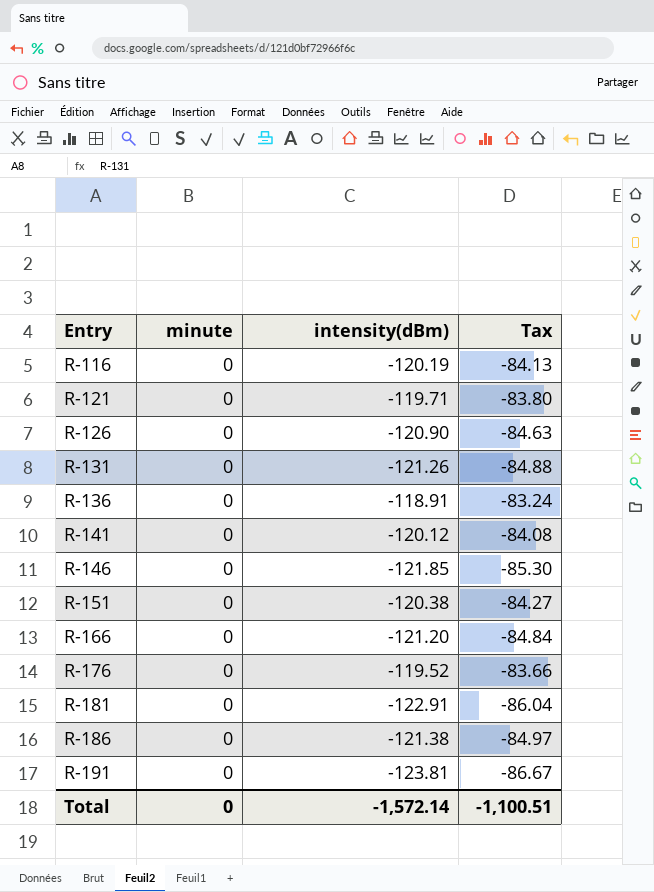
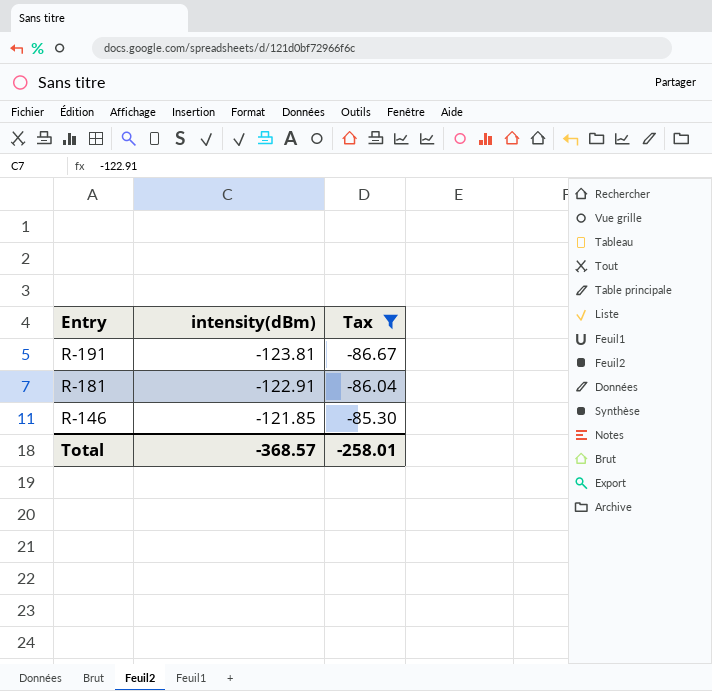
filter: none -> Tax <= -85.30
row order: Entry ascending -> Entry descending
column minute | position: 2 -> none
Total | intensity(dBm): -1,572.14 -> -368.57
Total | Tax: -1,100.51 -> -258.01

